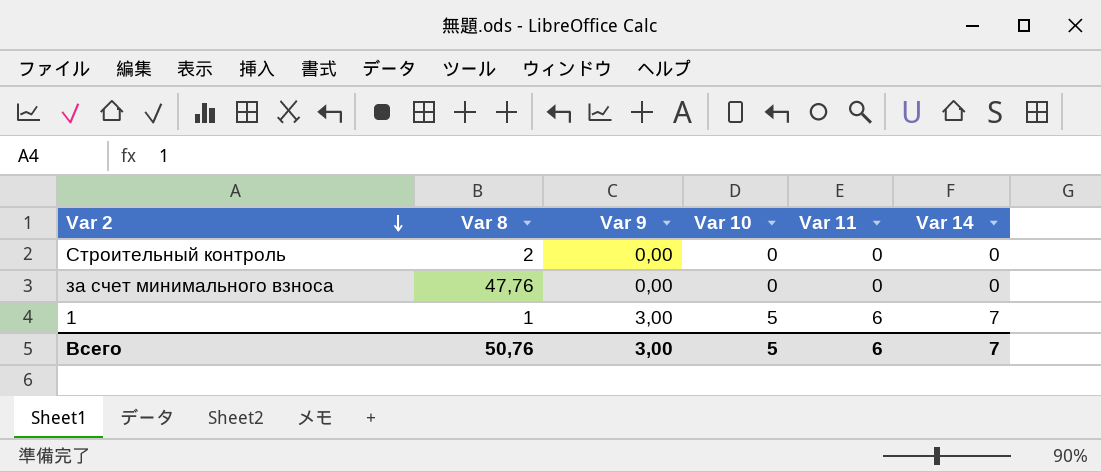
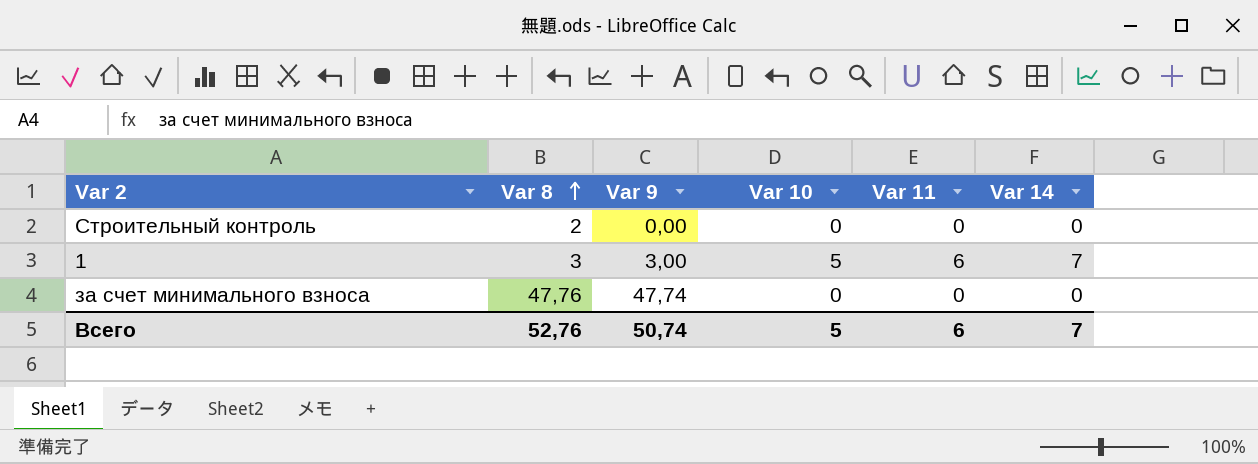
row order: Var 2 descending -> Var 8 ascending
1 | Var 8: 1 -> 3
за счет минимального взноса | Var 9: 0,00 -> 47,74
Всего | Var 8: 50,76 -> 52,76
Всего | Var 9: 3,00 -> 50,74

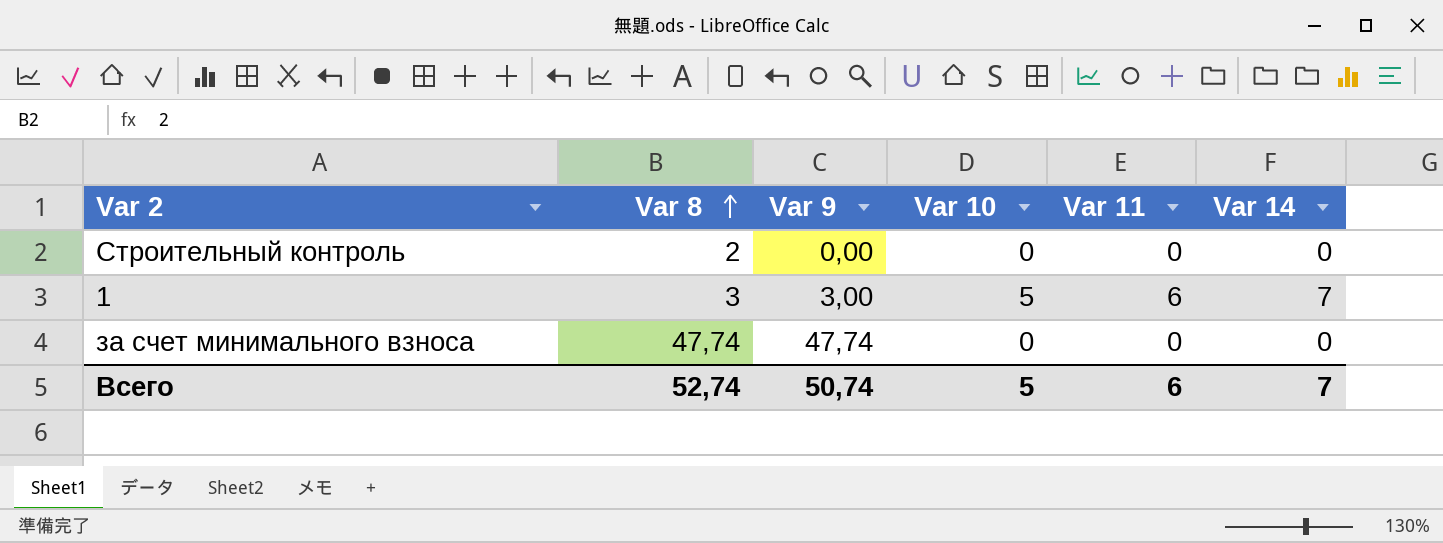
за счет минимального взноса | Var 8: 47,76 -> 47,74
Всего | Var 8: 52,76 -> 52,74

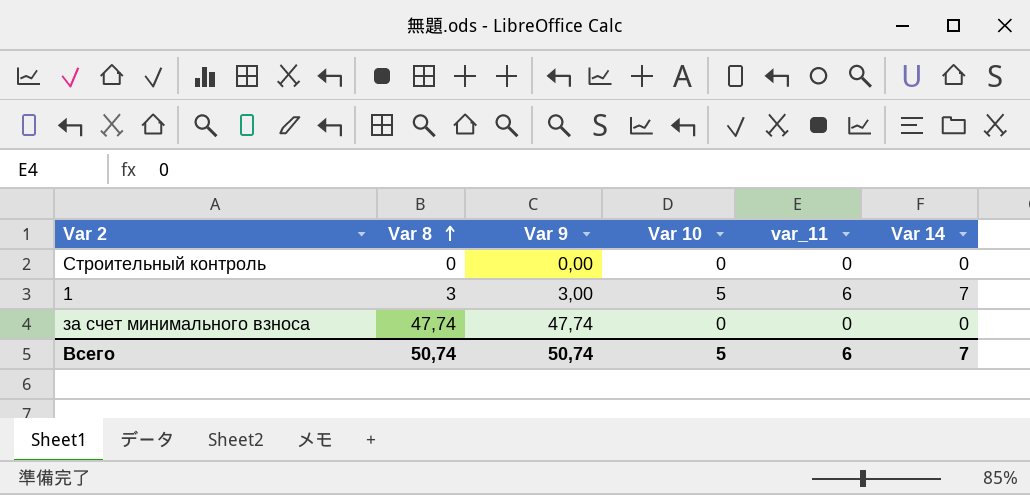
column name: Var 11 -> var_11
Строительный контроль | Var 8: 2 -> 0
Всего | Var 8: 52,74 -> 50,74

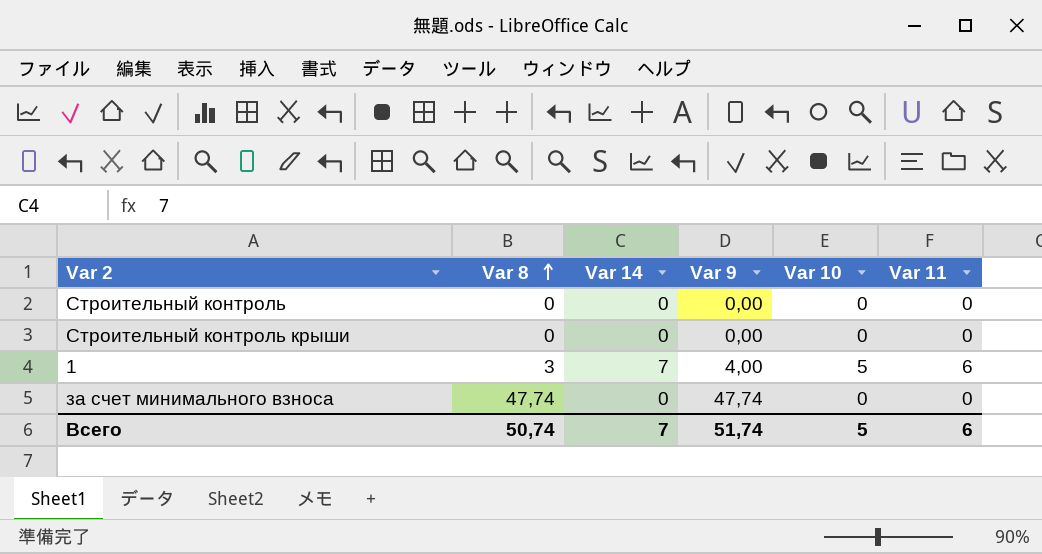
column Var 14 | position: 6 -> 3
column name: var_11 -> Var 11
row Строительный контроль крыши: none -> 0 | 0 | 0,00 | 0 | 0
1 | Var 9: 3,00 -> 4,00
Всего | Var 9: 50,74 -> 51,74

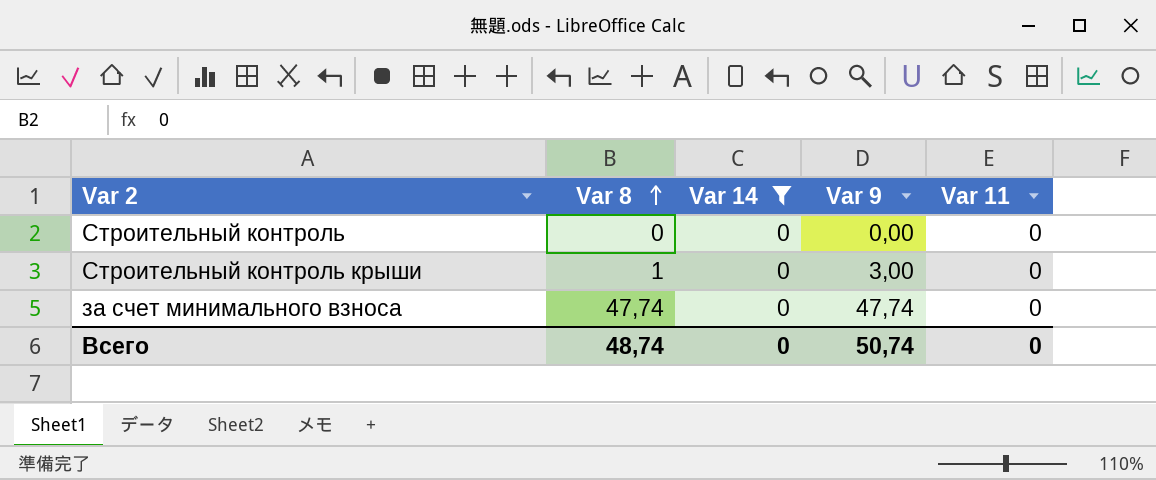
filter: none -> Var 14 = 0
column Var 10 | position: 5 -> none
Строительный контроль крыши | Var 8: 0 -> 1
Строительный контроль крыши | Var 9: 0,00 -> 3,00
Всего | Var 8: 50,74 -> 48,74
Всего | Var 14: 7 -> 0
Всего | Var 9: 51,74 -> 50,74
Всего | Var 11: 6 -> 0

